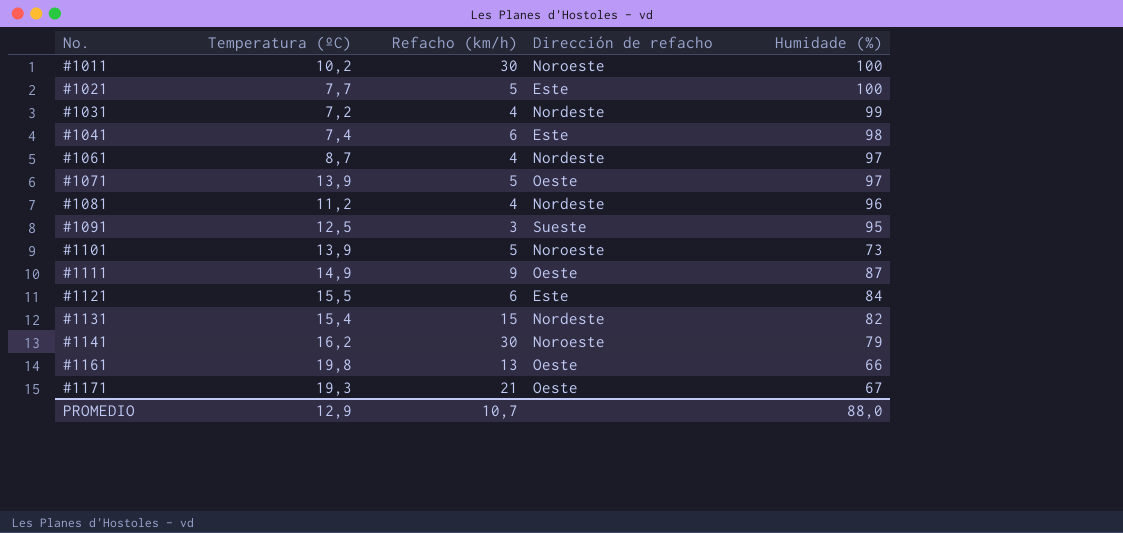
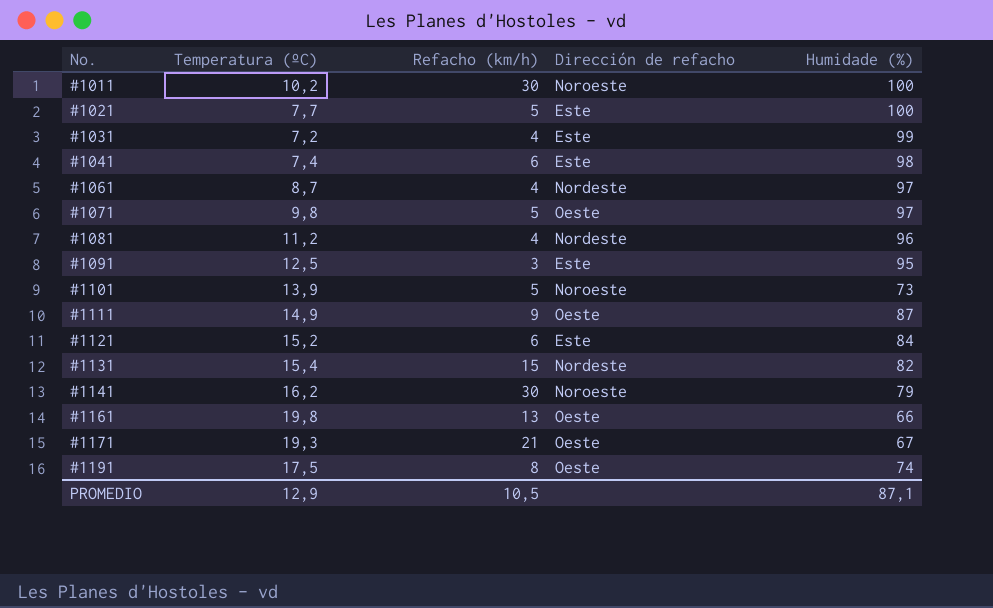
#1031 | Dirección de refacho: Nordeste -> Este
#1071 | Temperatura (ºC): 13,9 -> 9,8
#1091 | Dirección de refacho: Sueste -> Este
#1121 | Temperatura (ºC): 15,5 -> 15,2
row #1191: none -> 17,5 | 8 | Oeste | 74
PROMEDIO | Refacho (km/h): 10,7 -> 10,5
PROMEDIO | Humidade (%): 88,0 -> 87,1

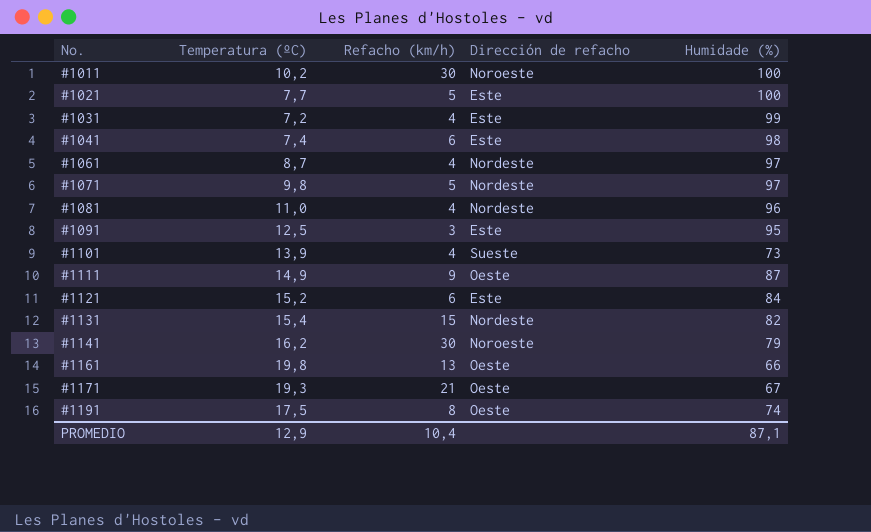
#1071 | Dirección de refacho: Oeste -> Nordeste
#1081 | Temperatura (ºC): 11,2 -> 11,0
#1101 | Refacho (km/h): 5 -> 4
#1101 | Dirección de refacho: Noroeste -> Sueste
PROMEDIO | Refacho (km/h): 10,5 -> 10,4

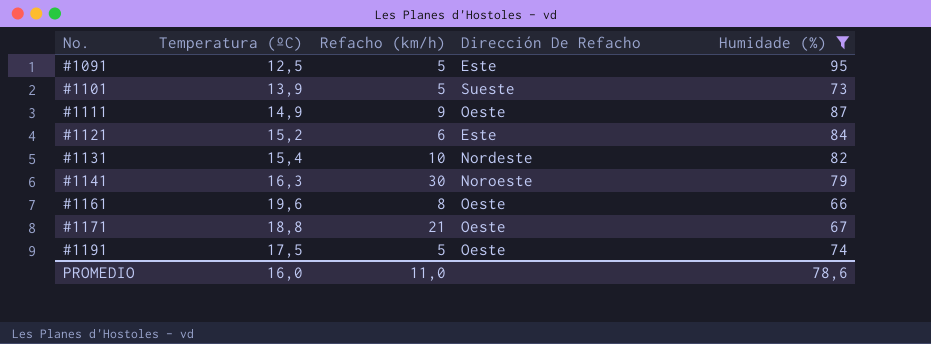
filter: none -> Humidade (%) <= 95
column name: Dirección de refacho -> Dirección De Refacho
#1091 | Refacho (km/h): 3 -> 5
#1101 | Refacho (km/h): 4 -> 5
#1131 | Refacho (km/h): 15 -> 10
#1141 | Temperatura (ºC): 16,2 -> 16,3
#1161 | Temperatura (ºC): 19,8 -> 19,6
#1161 | Refacho (km/h): 13 -> 8
#1171 | Temperatura (ºC): 19,3 -> 18,8
#1191 | Refacho (km/h): 8 -> 5
PROMEDIO | Temperatura (ºC): 12,9 -> 16,0
PROMEDIO | Refacho (km/h): 10,4 -> 11,0
PROMEDIO | Humidade (%): 87,1 -> 78,6

